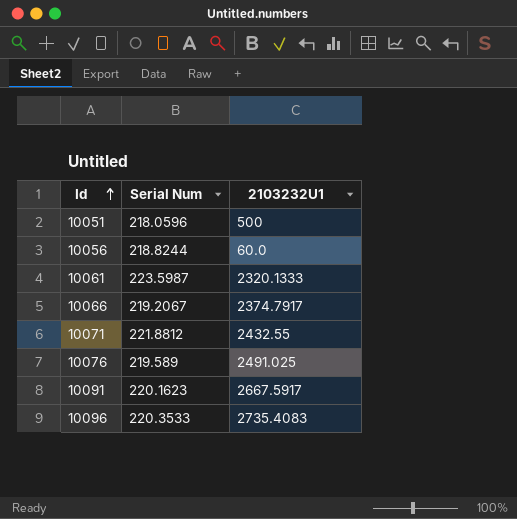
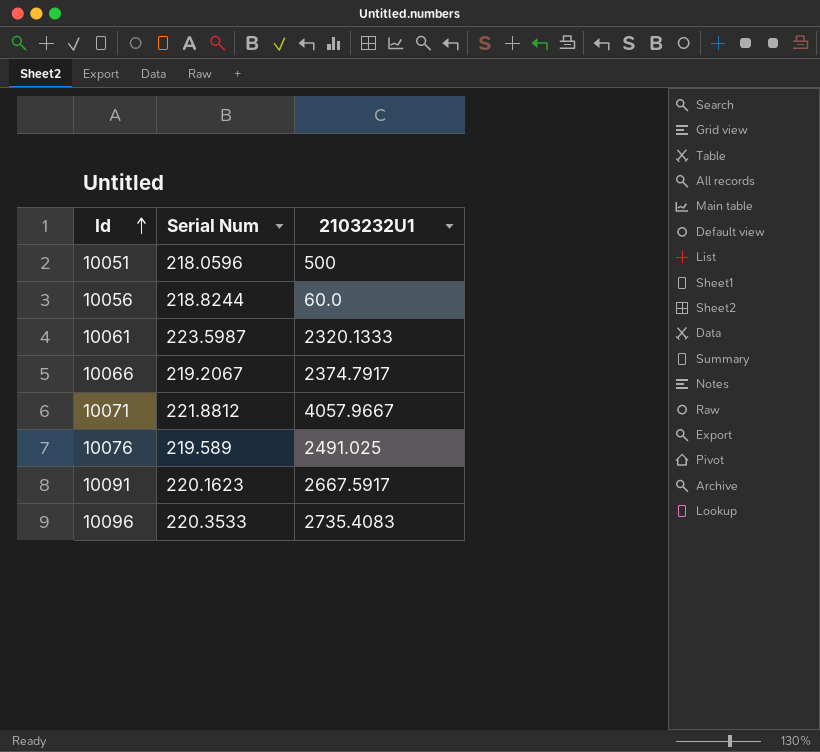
10071 | 2103232U1: 2432.55 -> 4057.9667

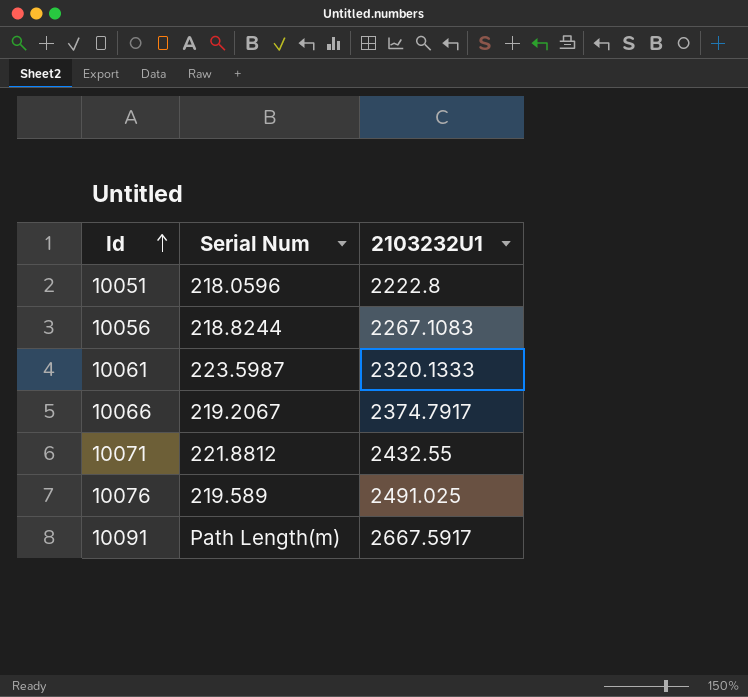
row 10096: 220.3533 | 2735.4083 -> none
10051 | 2103232U1: 500 -> 2222.8
10056 | 2103232U1: 60.0 -> 2267.1083
10071 | 2103232U1: 4057.9667 -> 2432.55
10091 | Serial Num: 220.1623 -> Path Length(m)

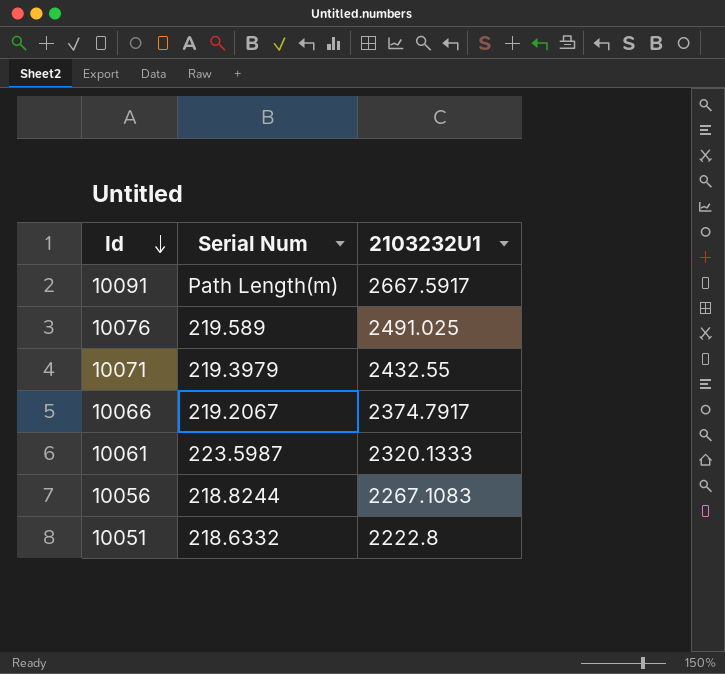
row order: Id ascending -> Id descending
10071 | Serial Num: 221.8812 -> 219.3979
10051 | Serial Num: 218.0596 -> 218.6332

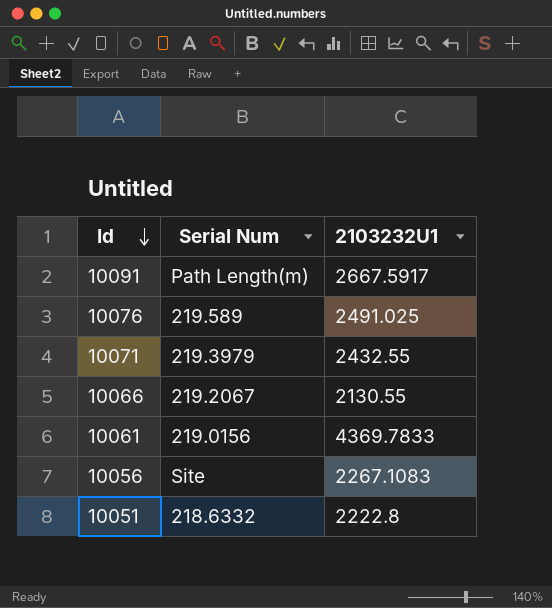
10066 | 2103232U1: 2374.7917 -> 2130.55
10061 | Serial Num: 223.5987 -> 219.0156
10061 | 2103232U1: 2320.1333 -> 4369.7833
10056 | Serial Num: 218.8244 -> Site

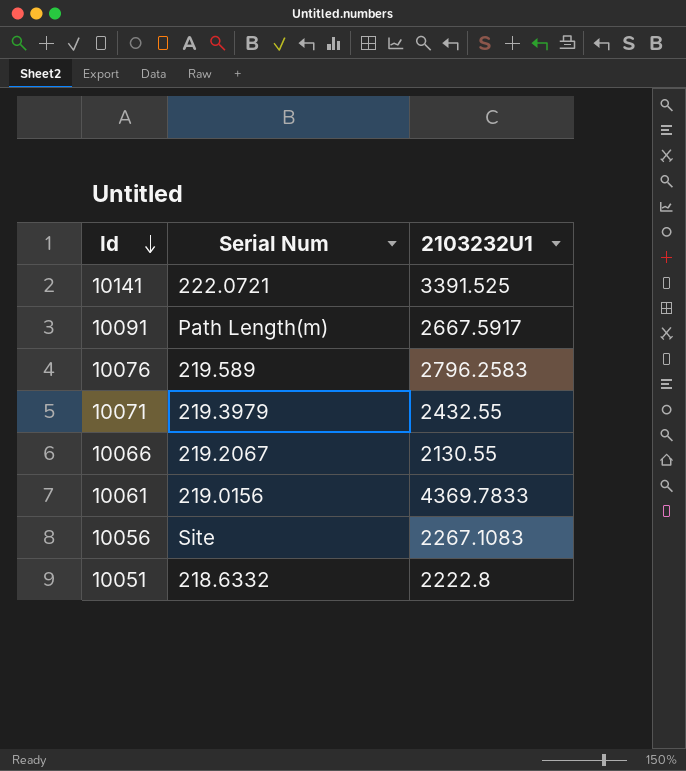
row 10141: none -> 222.0721 | 3391.525
10076 | 2103232U1: 2491.025 -> 2796.2583

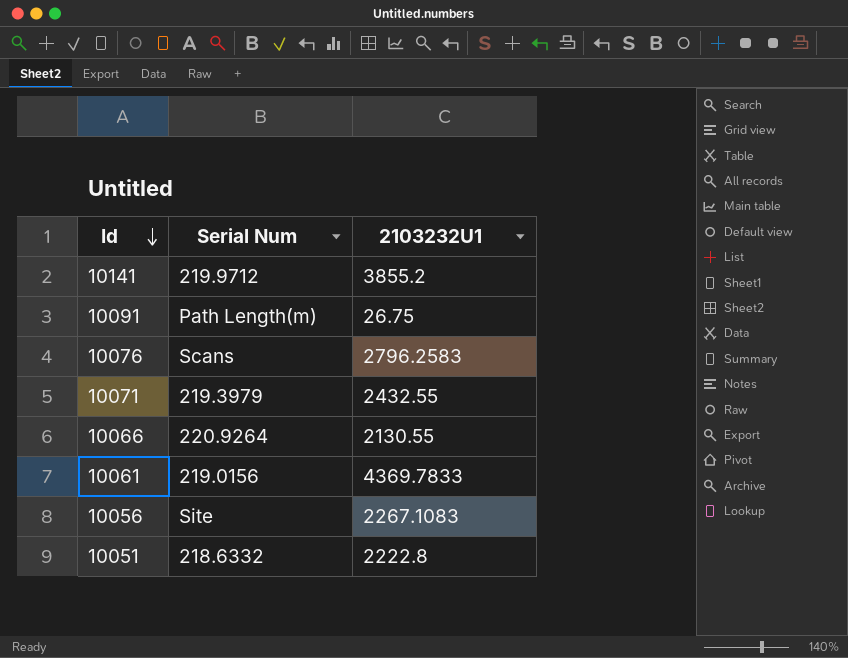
10141 | Serial Num: 222.0721 -> 219.9712
10141 | 2103232U1: 3391.525 -> 3855.2
10091 | 2103232U1: 2667.5917 -> 26.75
10076 | Serial Num: 219.589 -> Scans
10066 | Serial Num: 219.2067 -> 220.9264

